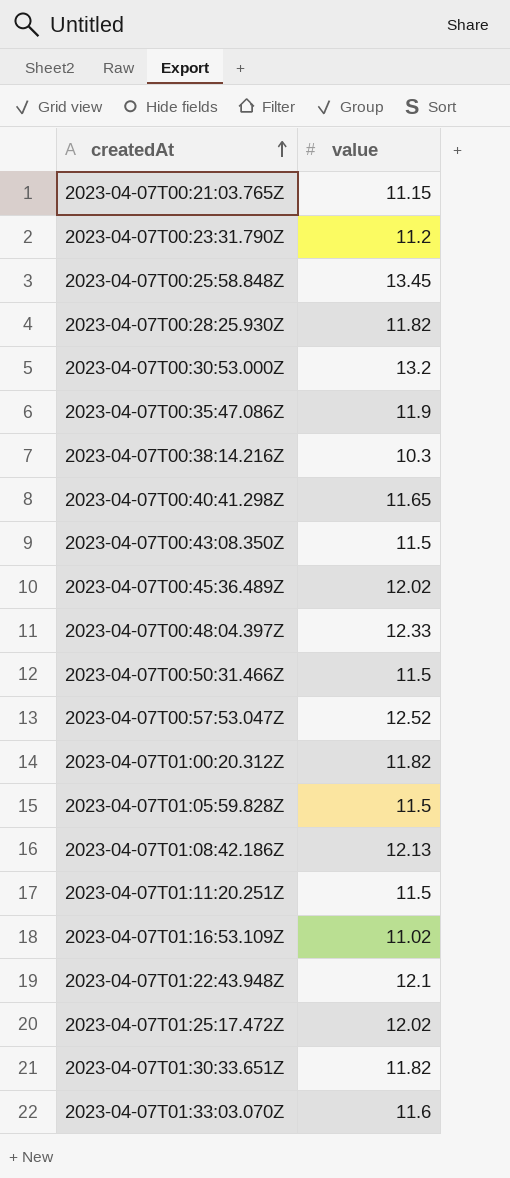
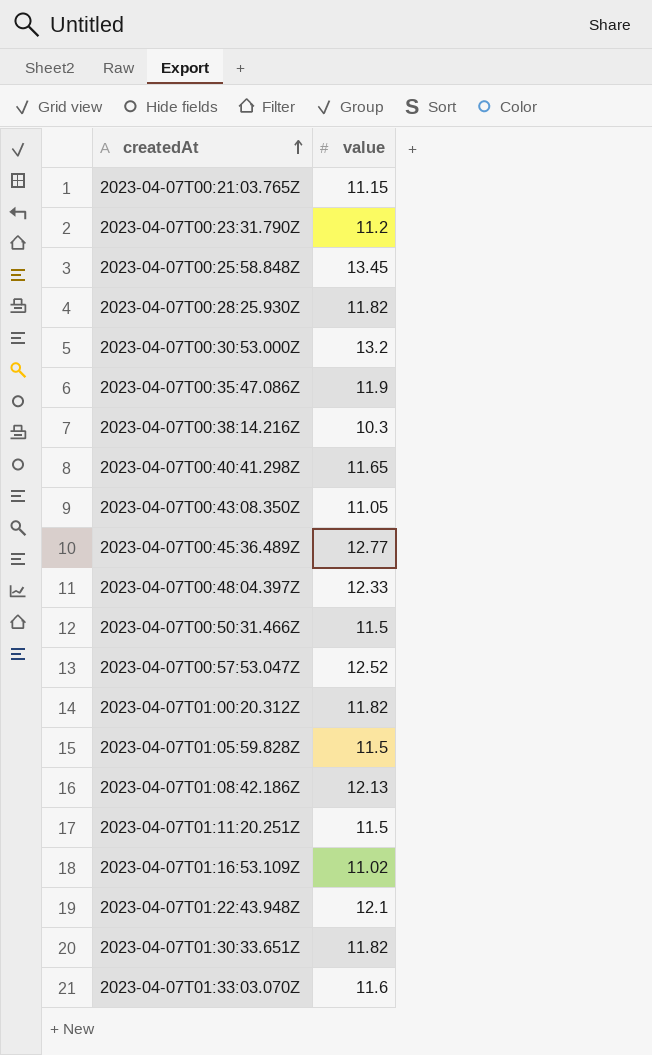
row 2023-04-07T01:25:17.472Z: 12.02 -> none
2023-04-07T00:43:08.350Z | value: 11.5 -> 11.05
2023-04-07T00:45:36.489Z | value: 12.02 -> 12.77

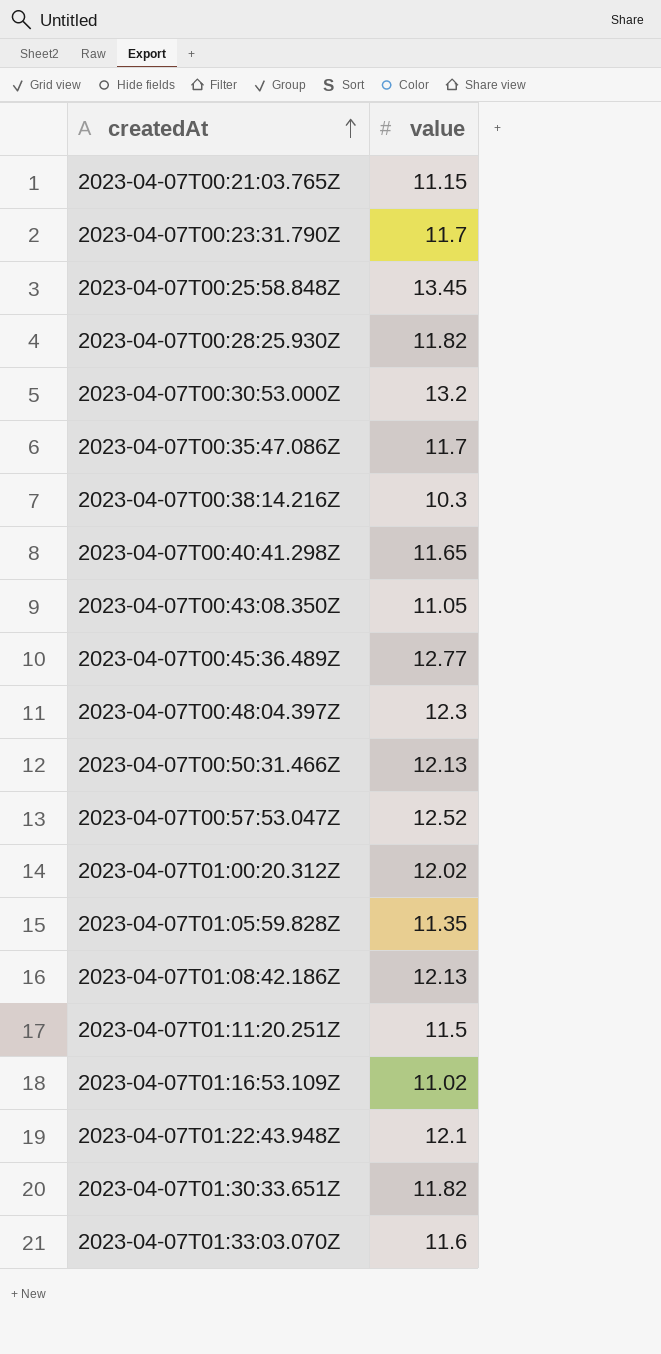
2023-04-07T00:23:31.790Z | value: 11.2 -> 11.7
2023-04-07T00:35:47.086Z | value: 11.9 -> 11.7
2023-04-07T00:48:04.397Z | value: 12.33 -> 12.3
2023-04-07T00:50:31.466Z | value: 11.5 -> 12.13
2023-04-07T01:00:20.312Z | value: 11.82 -> 12.02
2023-04-07T01:05:59.828Z | value: 11.5 -> 11.35

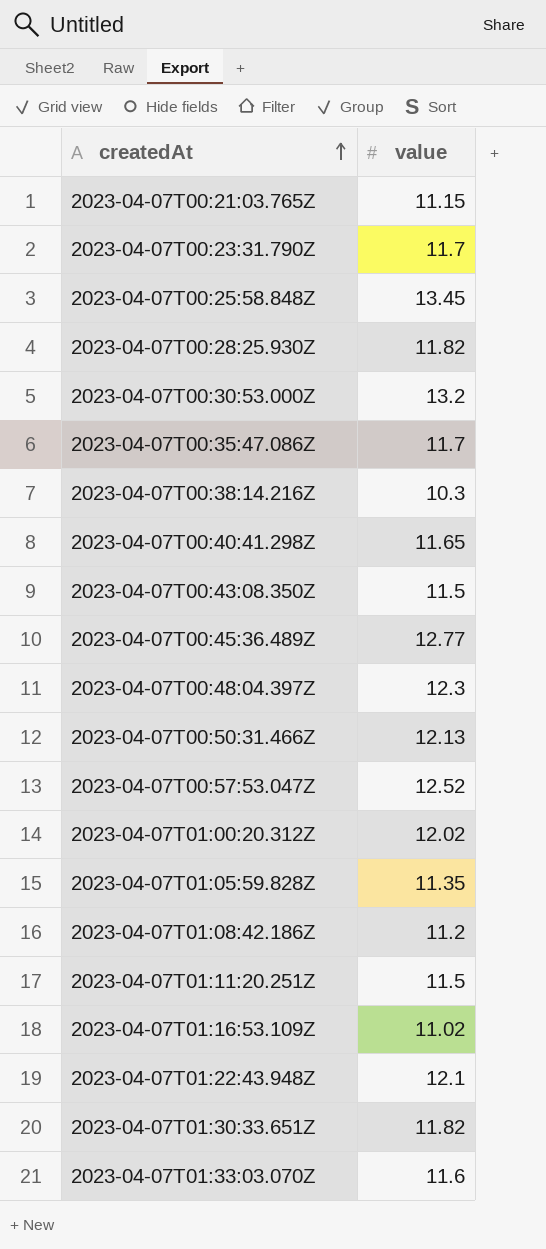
2023-04-07T00:43:08.350Z | value: 11.05 -> 11.5
2023-04-07T01:08:42.186Z | value: 12.13 -> 11.2

